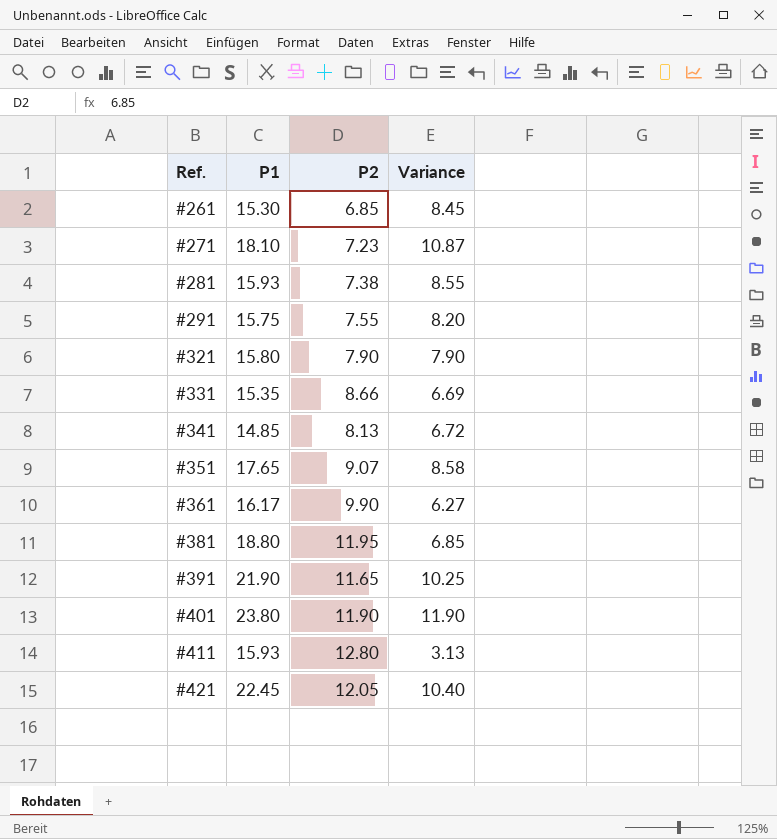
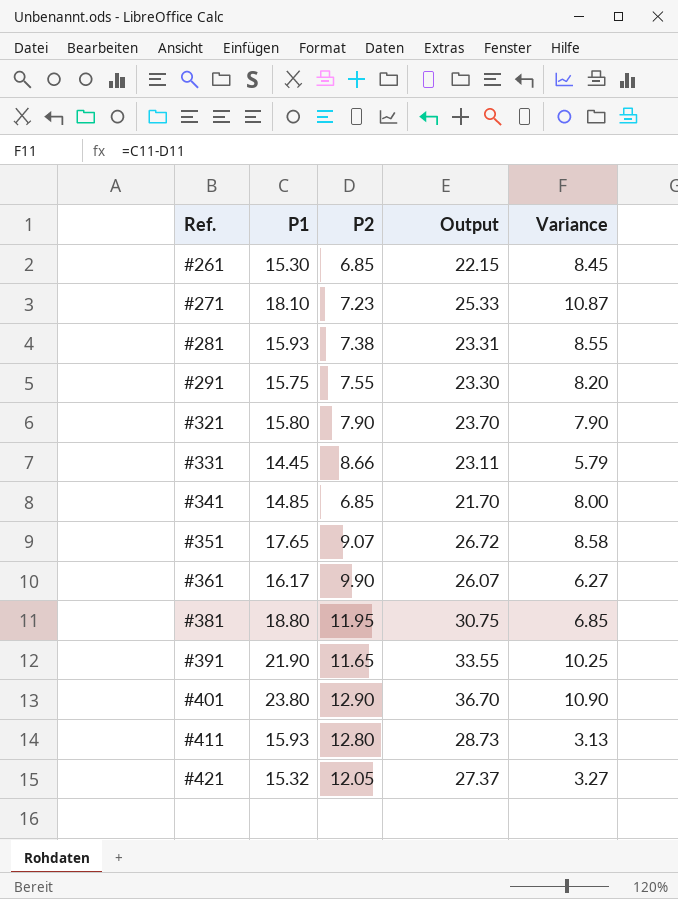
column Output | formula: none -> [P1] + [P2]
#331 | P1: 15.35 -> 14.45
#331 | Variance: 6.69 -> 5.79
#341 | P2: 8.13 -> 6.85
#341 | Variance: 6.72 -> 8.00
#401 | P2: 11.90 -> 12.90
#401 | Variance: 11.90 -> 10.90
#421 | P1: 22.45 -> 15.32
#421 | Variance: 10.40 -> 3.27

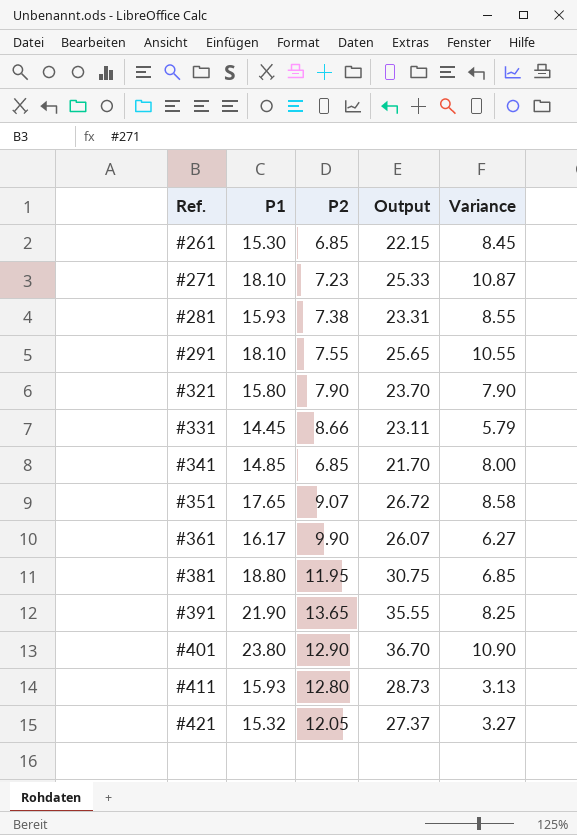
#291 | P1: 15.75 -> 18.10
#291 | Output: 23.30 -> 25.65
#291 | Variance: 8.20 -> 10.55
#391 | P2: 11.65 -> 13.65
#391 | Output: 33.55 -> 35.55
#391 | Variance: 10.25 -> 8.25

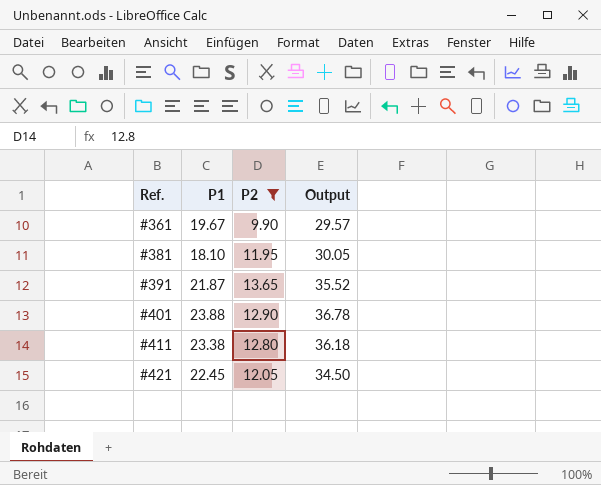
filter: none -> P2 >= 9.90
column Variance | formula: [P1] - [P2] -> none
#361 | P1: 16.17 -> 19.67
#361 | Output: 26.07 -> 29.57
#381 | P1: 18.80 -> 18.10
#381 | Output: 30.75 -> 30.05
#391 | P1: 21.90 -> 21.87
#391 | Output: 35.55 -> 35.52
#401 | P1: 23.80 -> 23.88
#401 | Output: 36.70 -> 36.78
#411 | P1: 15.93 -> 23.38
#411 | Output: 28.73 -> 36.18
#421 | P1: 15.32 -> 22.45
#421 | Output: 27.37 -> 34.50

